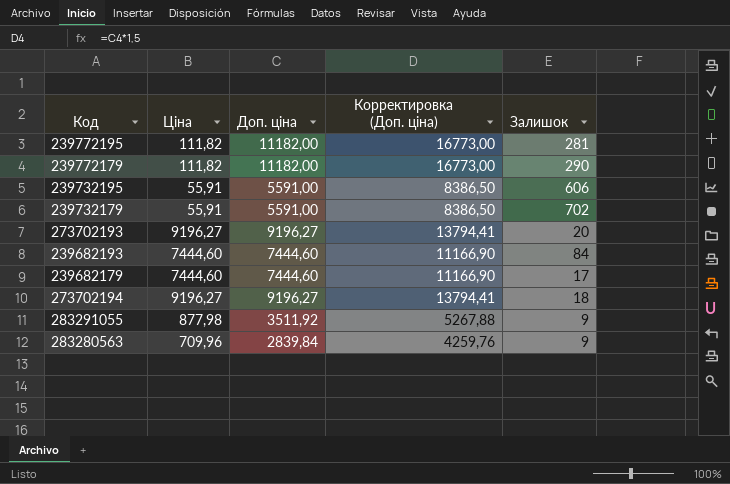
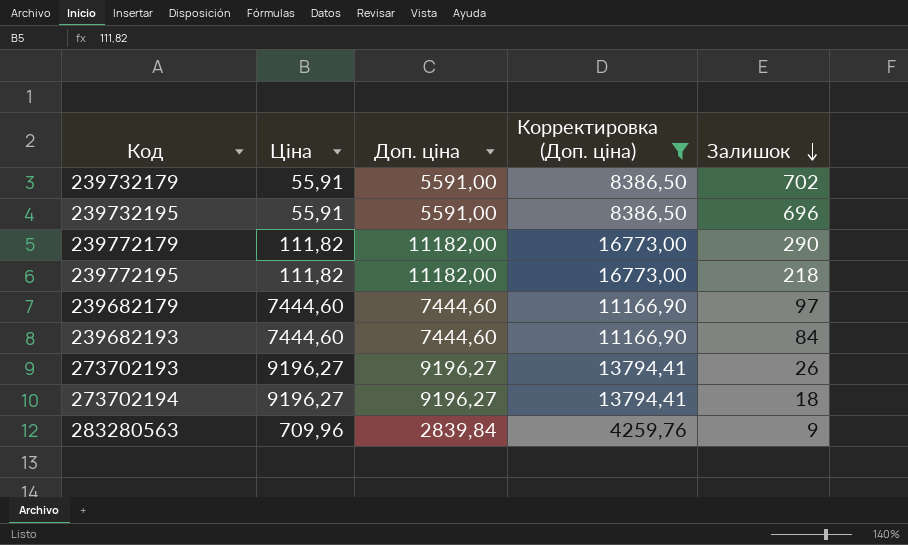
filter: none -> Корректировка (Доп. ціна) != 5267,88
row order: none -> Залишок descending
239732195 | Залишок: 606 -> 696
239772195 | Залишок: 281 -> 218
239682179 | Залишок: 17 -> 97
273702193 | Залишок: 20 -> 26

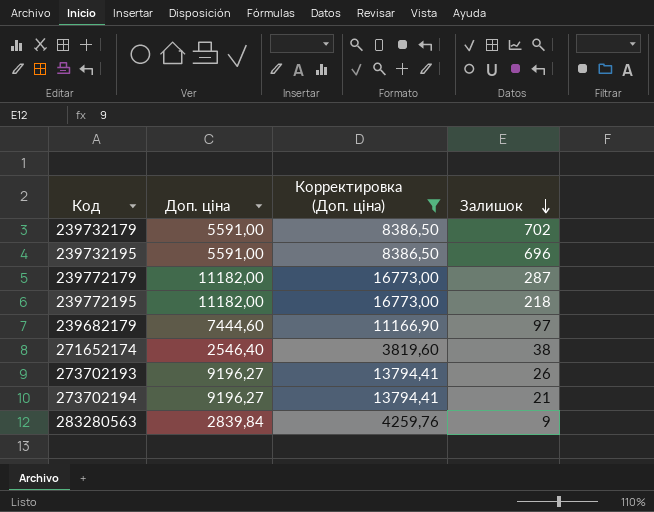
column Ціна | position: 2 -> none
row 239682193: 7444,60 | 7444,60 | 11166,90 | 84 -> none
239772179 | Залишок: 290 -> 287
row 271652174: none -> 2546,40 | 3819,60 | 38
273702194 | Залишок: 18 -> 21

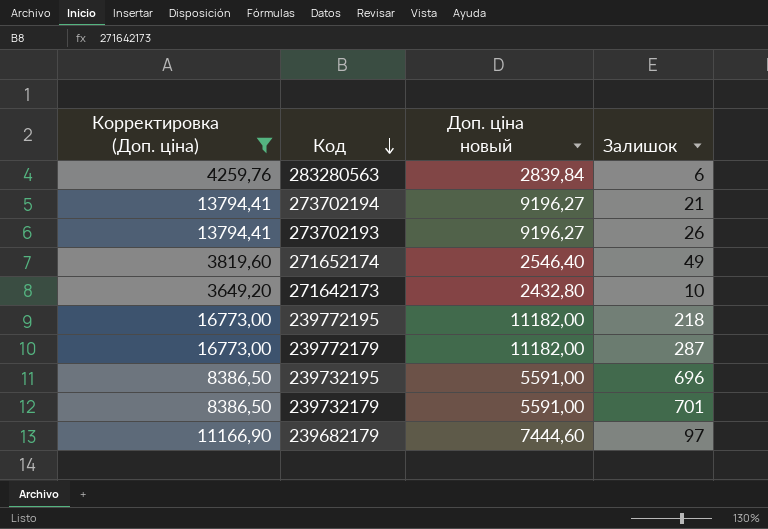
row order: Залишок descending -> Код descending
column Корректировка (Доп. ціна) | position: 3 -> 1
column name: Доп. ціна -> Доп. ціна новый
283280563 | Залишок: 9 -> 6
271652174 | Залишок: 38 -> 49
row 271642173: none -> 3649,20 | 2432,80 | 10
239732179 | Залишок: 702 -> 701

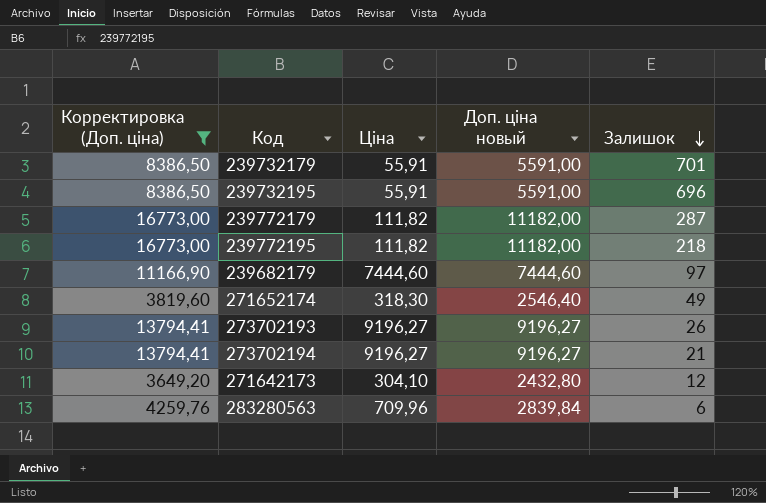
row order: Код descending -> Залишок descending
column Ціна | position: none -> 3
271642173 | Залишок: 10 -> 12

